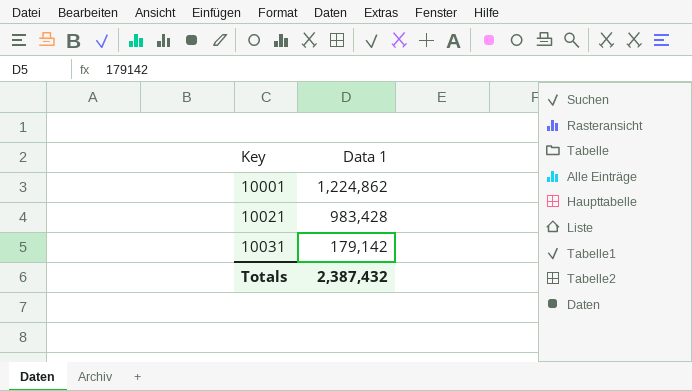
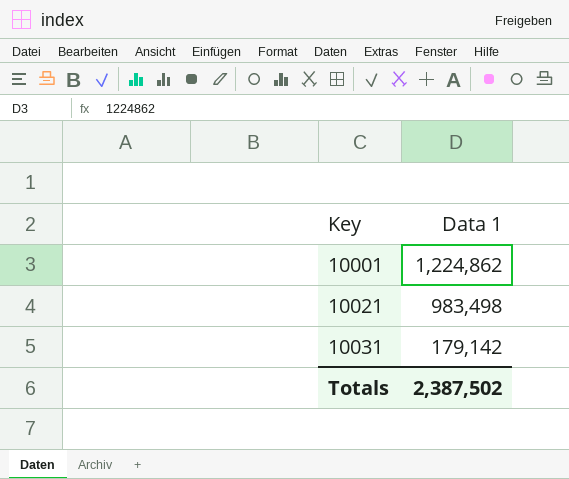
10021 | Data 1: 983,428 -> 983,498
Totals | Data 1: 2,387,432 -> 2,387,502

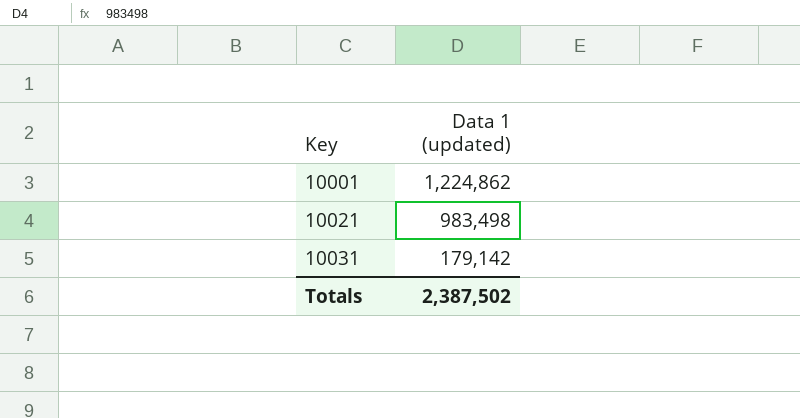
column name: Data 1 -> Data 1 (updated)

